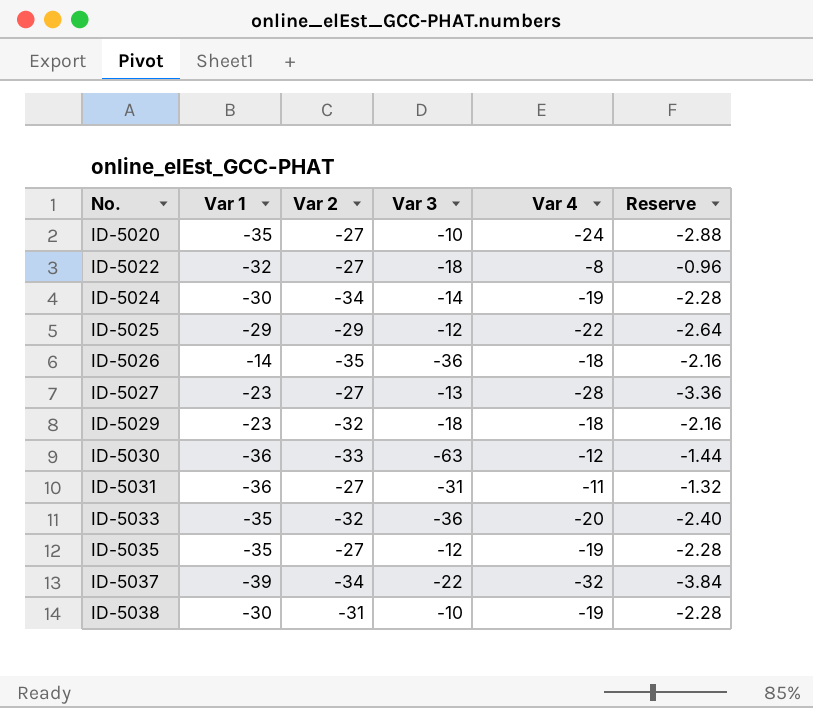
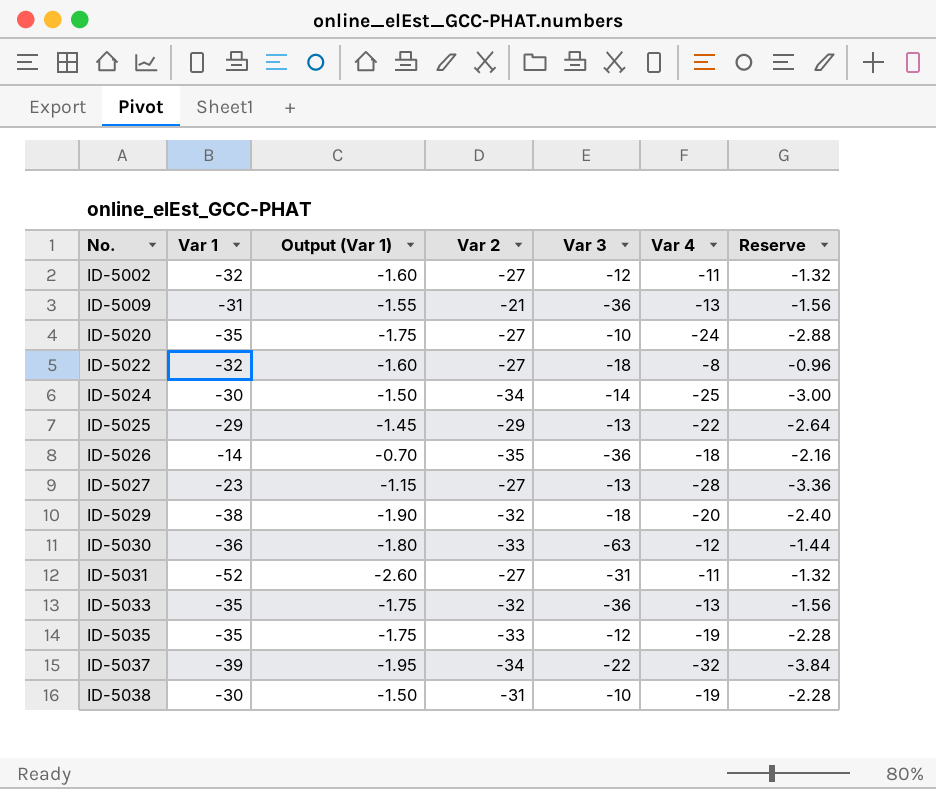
column Output (Var 1) | formula: none -> [Var 1] * 0.05
row ID-5002: none -> -32 | -1.60 | -27 | -12 | -11 | -1.32
row ID-5009: none -> -31 | -1.55 | -21 | -36 | -13 | -1.56
ID-5024 | Var 4: -19 -> -25
ID-5024 | Reserve: -2.28 -> -3.00
ID-5025 | Var 3: -12 -> -13
ID-5029 | Var 1: -23 -> -38
ID-5029 | Var 4: -18 -> -20
ID-5029 | Reserve: -2.16 -> -2.40
ID-5031 | Var 1: -36 -> -52
ID-5033 | Var 4: -20 -> -13
ID-5033 | Reserve: -2.40 -> -1.56
ID-5035 | Var 2: -27 -> -33

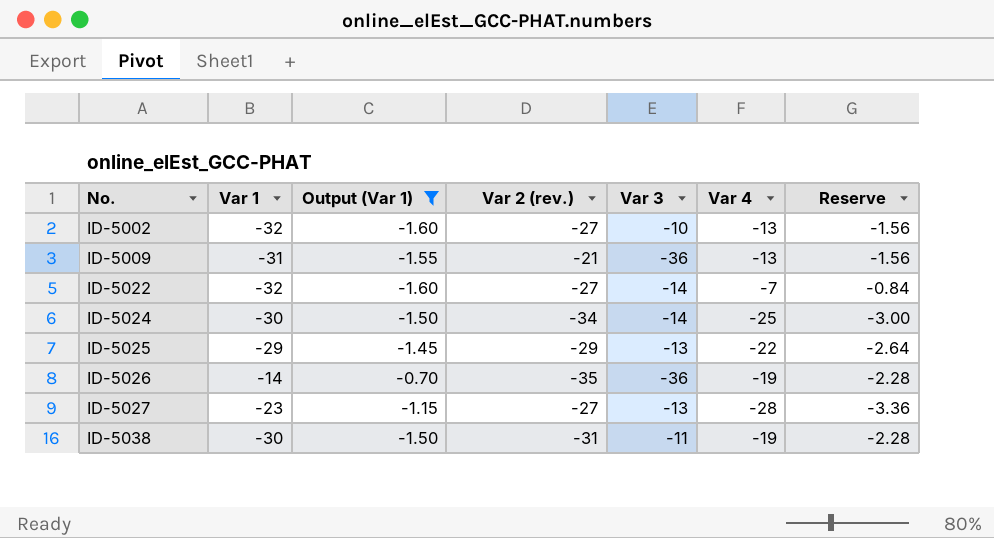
filter: none -> Output (Var 1) >= -1.60
column name: Var 2 -> Var 2 (rev.)
ID-5002 | Var 3: -12 -> -10
ID-5002 | Var 4: -11 -> -13
ID-5002 | Reserve: -1.32 -> -1.56
ID-5022 | Var 3: -18 -> -14
ID-5022 | Var 4: -8 -> -7
ID-5022 | Reserve: -0.96 -> -0.84
ID-5026 | Var 4: -18 -> -19
ID-5026 | Reserve: -2.16 -> -2.28
ID-5038 | Var 3: -10 -> -11

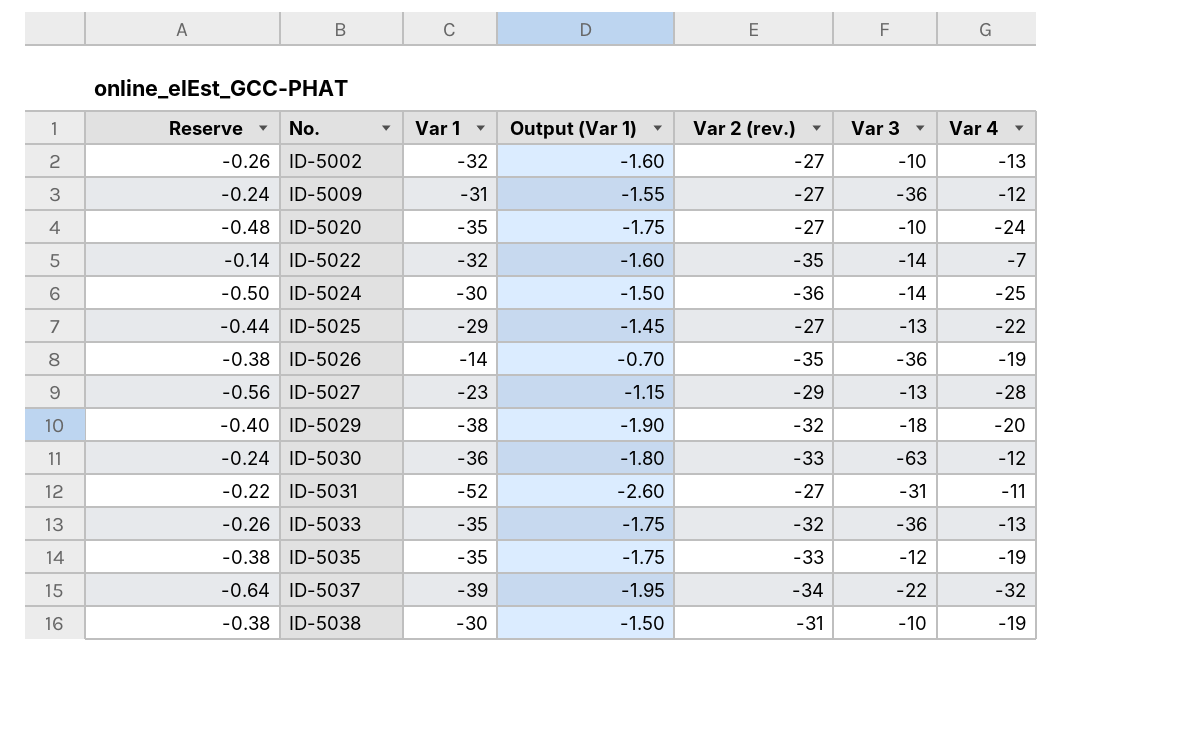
filter: Output (Var 1) >= -1.60 -> none
column Reserve | formula: [Var 4] * 0.12 -> [Var 4] * 0.02
column Reserve | position: 7 -> 1
ID-5009 | Var 2 (rev.): -21 -> -27
ID-5009 | Var 4: -13 -> -12
ID-5022 | Var 2 (rev.): -27 -> -35
ID-5024 | Var 2 (rev.): -34 -> -36
ID-5025 | Var 2 (rev.): -29 -> -27
ID-5027 | Var 2 (rev.): -27 -> -29
ID-5038 | Var 3: -11 -> -10

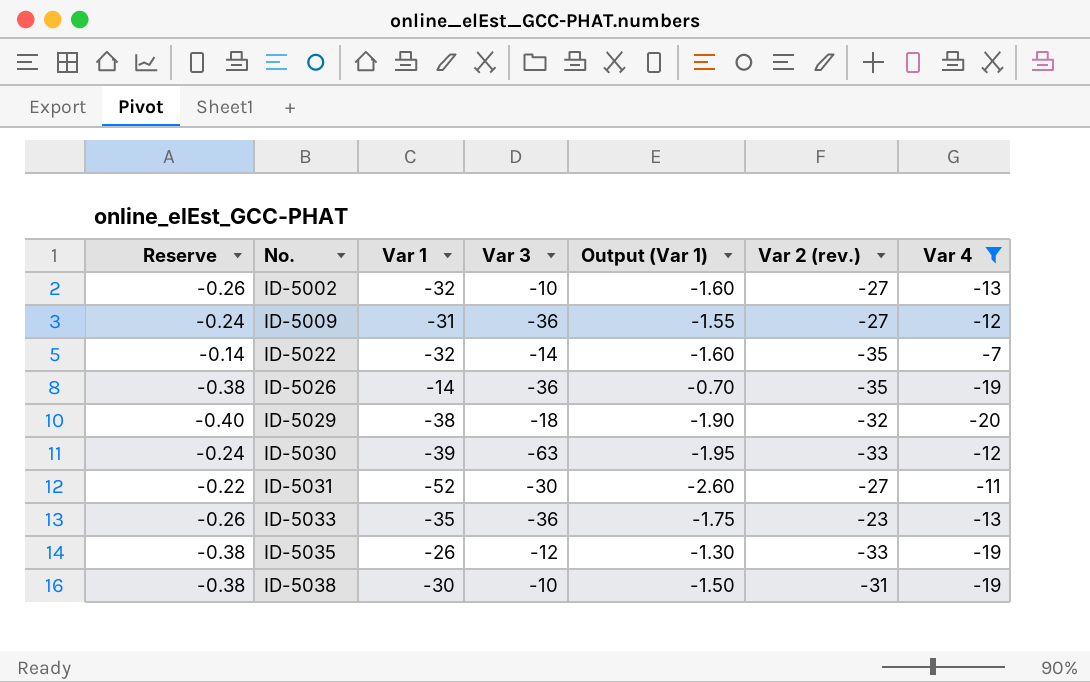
filter: none -> Var 4 >= -20
column Var 3 | position: 6 -> 4
ID-5030 | Var 1: -36 -> -39
ID-5030 | Output (Var 1): -1.80 -> -1.95
ID-5031 | Var 3: -31 -> -30
ID-5033 | Var 2 (rev.): -32 -> -23
ID-5035 | Var 1: -35 -> -26
ID-5035 | Output (Var 1): -1.75 -> -1.30

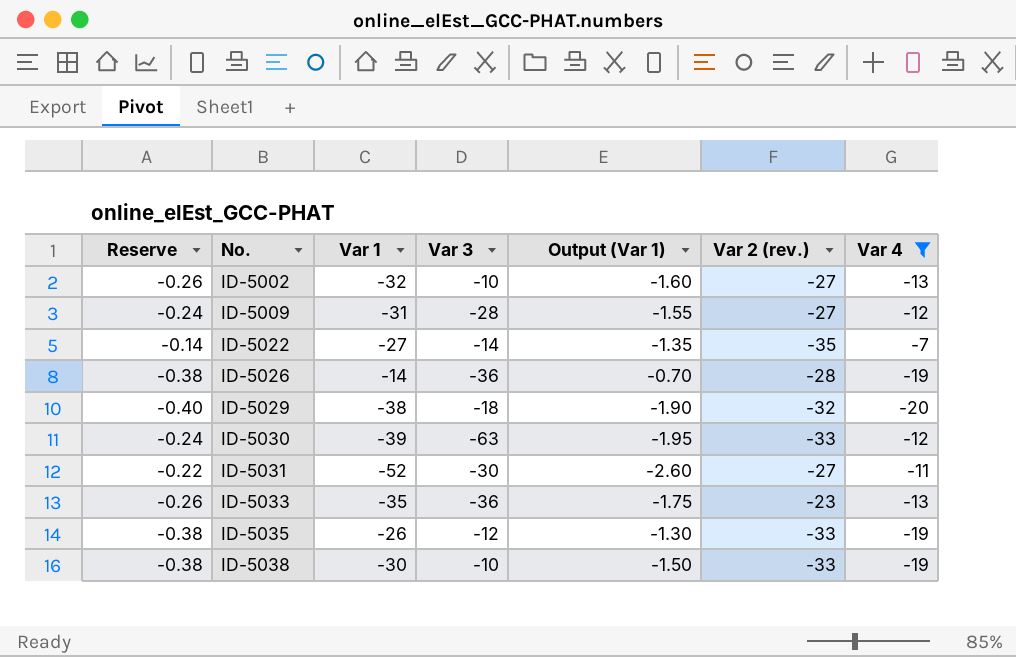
ID-5009 | Var 3: -36 -> -28
ID-5022 | Var 1: -32 -> -27
ID-5022 | Output (Var 1): -1.60 -> -1.35
ID-5026 | Var 2 (rev.): -35 -> -28
ID-5038 | Var 2 (rev.): -31 -> -33

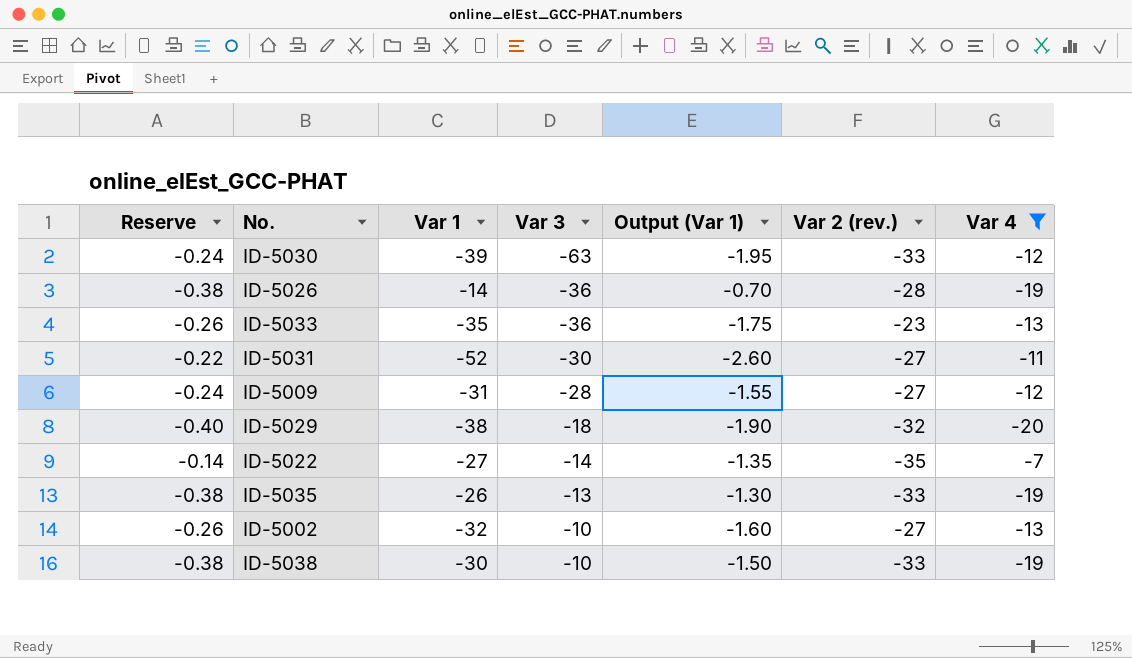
row order: No. ascending -> Var 3 ascending
ID-5035 | Var 3: -12 -> -13

